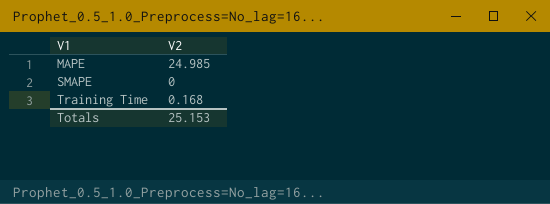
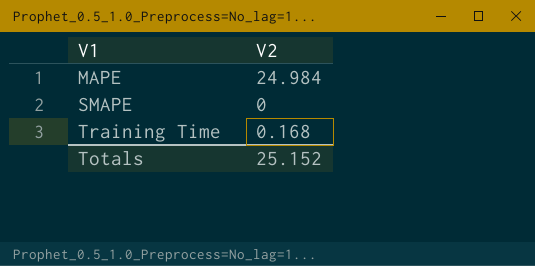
MAPE | V2: 24.985 -> 24.984
Totals | V2: 25.153 -> 25.152

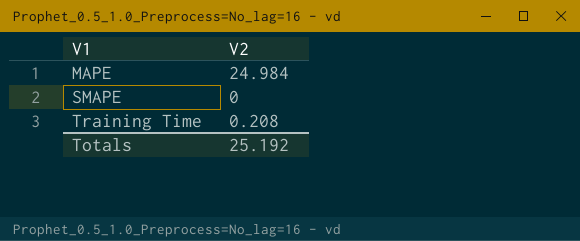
Training Time | V2: 0.168 -> 0.208
Totals | V2: 25.152 -> 25.192

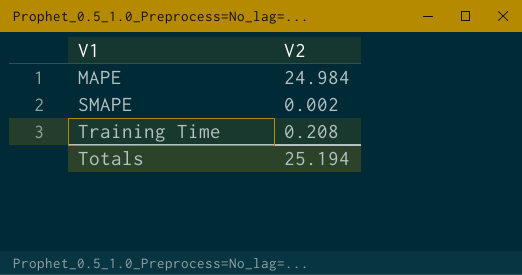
SMAPE | V2: 0 -> 0.002
Totals | V2: 25.192 -> 25.194

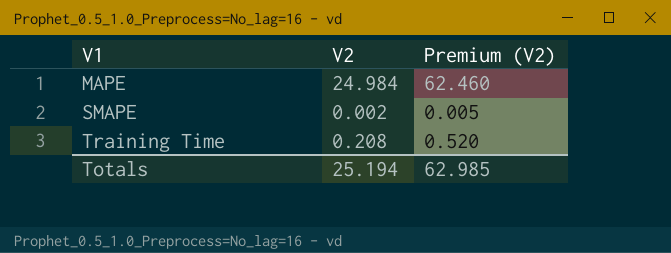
column Premium (V2) | formula: none -> [V2] * 2.5

